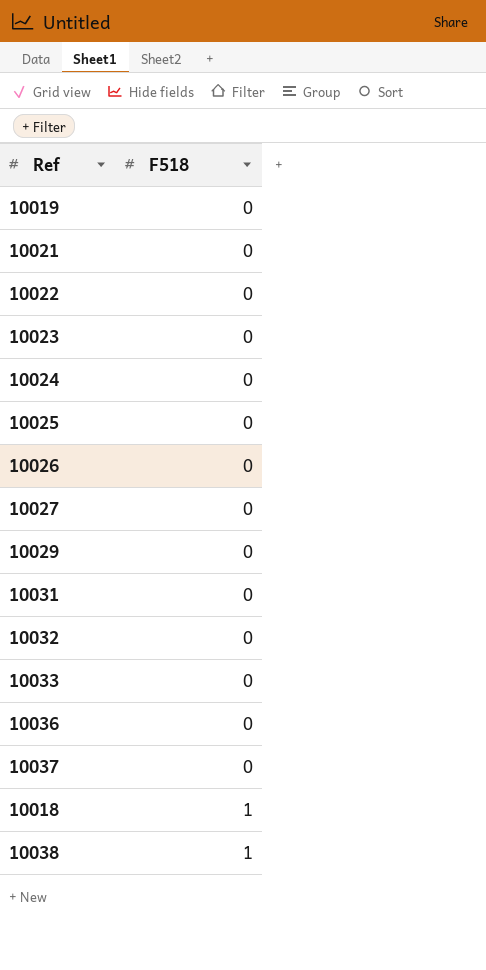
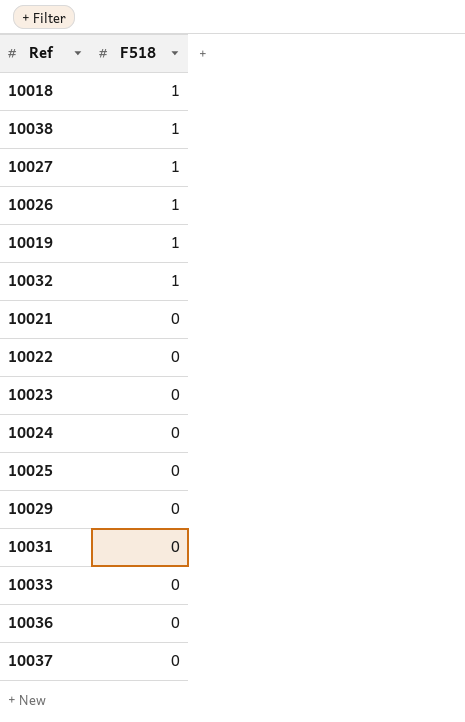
row order: F518 ascending -> F518 descending
10027 | F518: 0 -> 1
10026 | F518: 0 -> 1
10019 | F518: 0 -> 1
10032 | F518: 0 -> 1

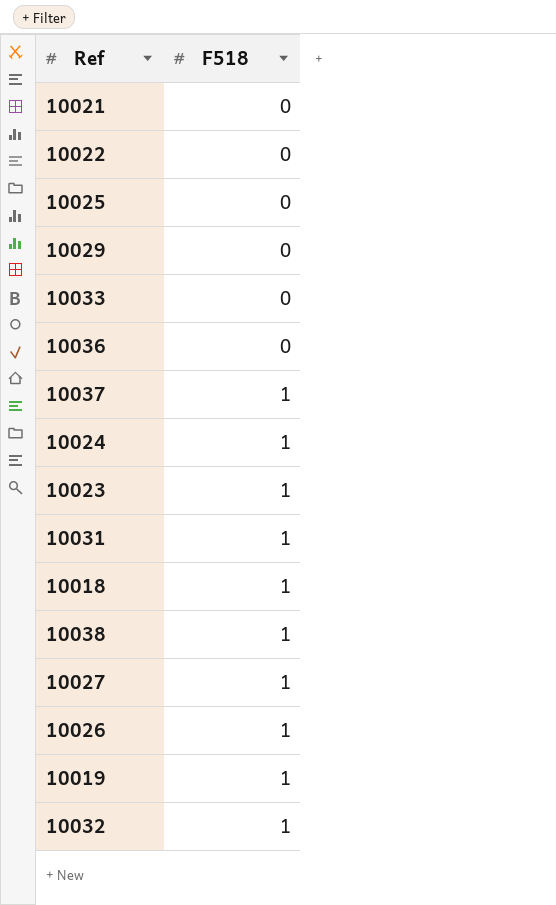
row order: F518 descending -> F518 ascending
10037 | F518: 0 -> 1
10024 | F518: 0 -> 1
10023 | F518: 0 -> 1
10031 | F518: 0 -> 1

